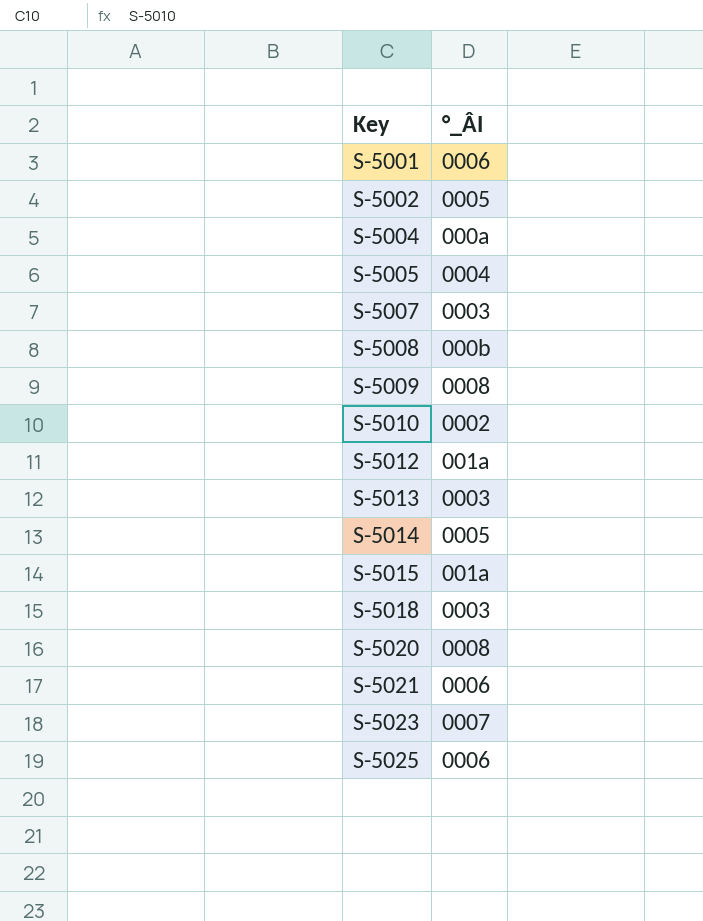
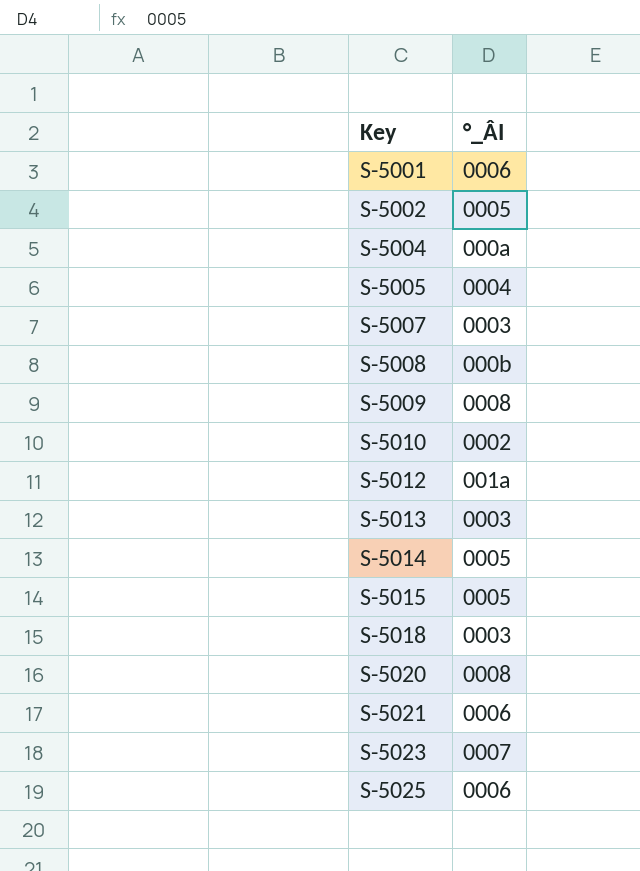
S-5015 | °_ÂI: 001a -> 0005

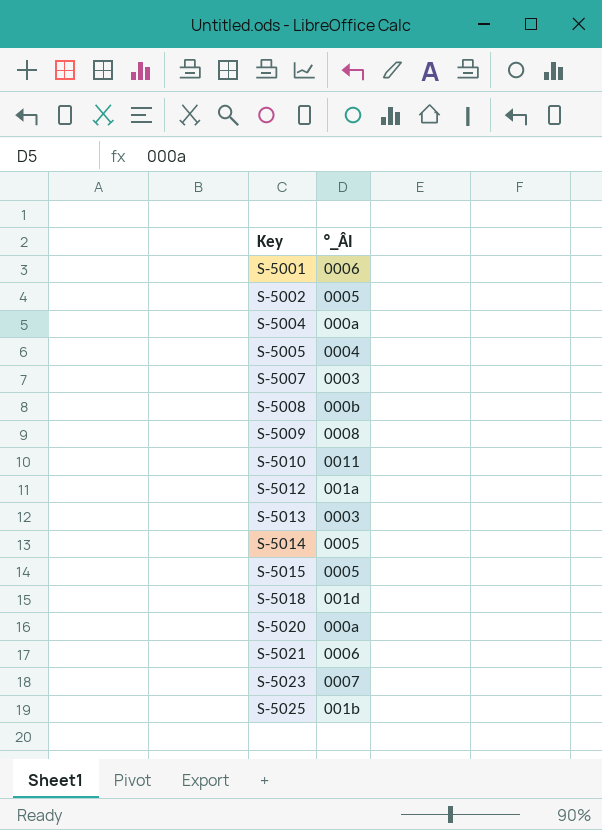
S-5010 | °_ÂI: 0002 -> 0011
S-5018 | °_ÂI: 0003 -> 001d
S-5020 | °_ÂI: 0008 -> 000a
S-5025 | °_ÂI: 0006 -> 001b

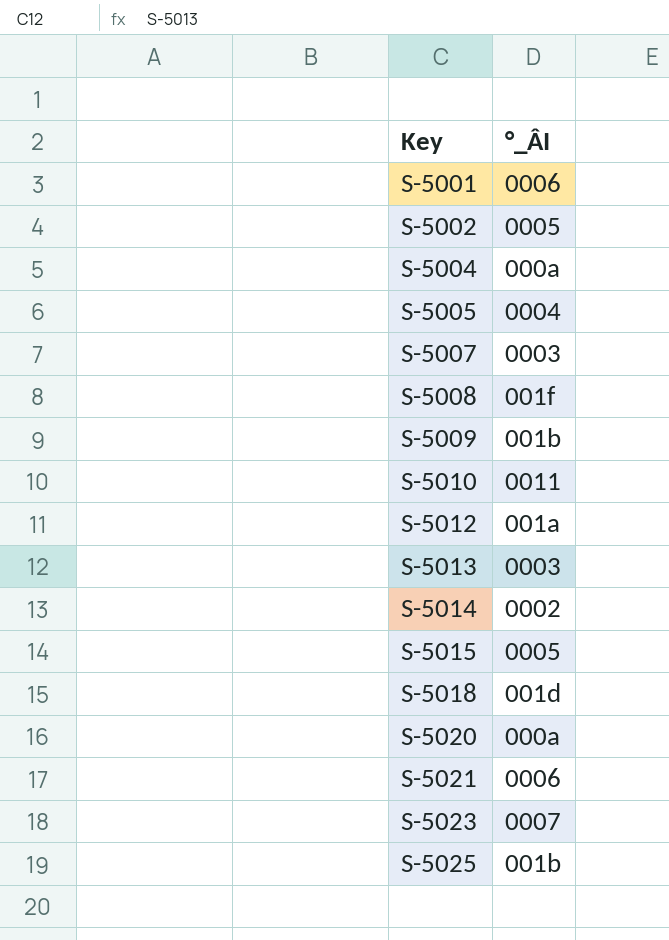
S-5008 | °_ÂI: 000b -> 001f
S-5009 | °_ÂI: 0008 -> 001b
S-5014 | °_ÂI: 0005 -> 0002

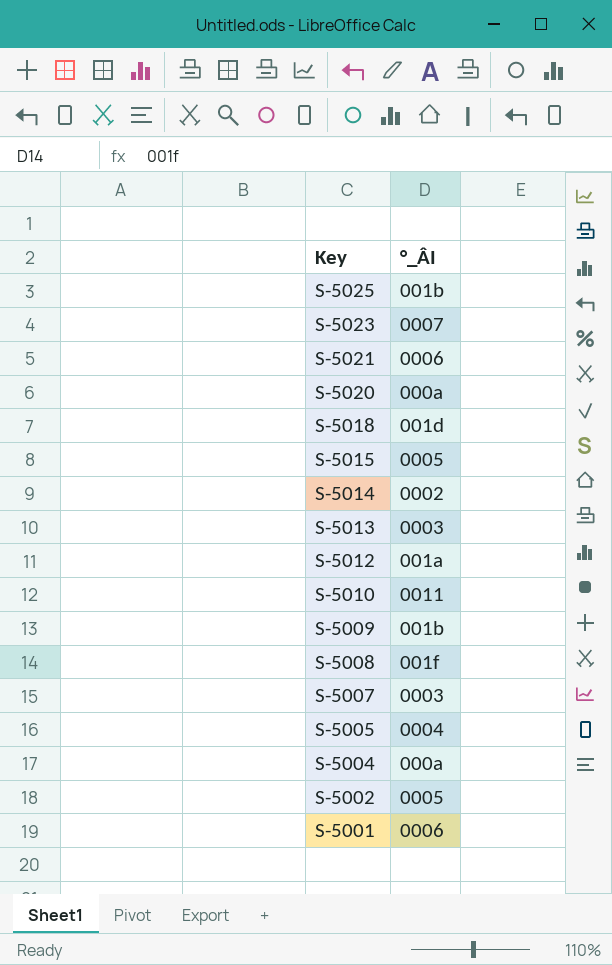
row order: Key ascending -> Key descending

